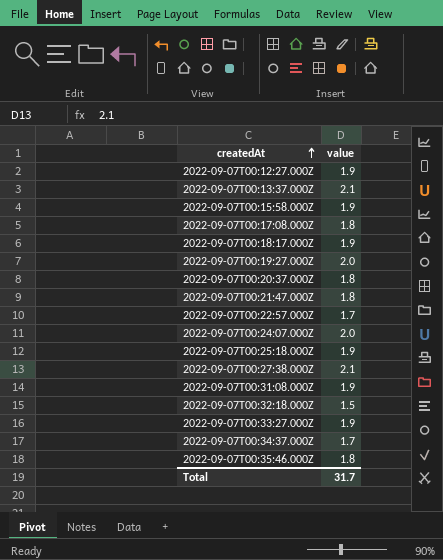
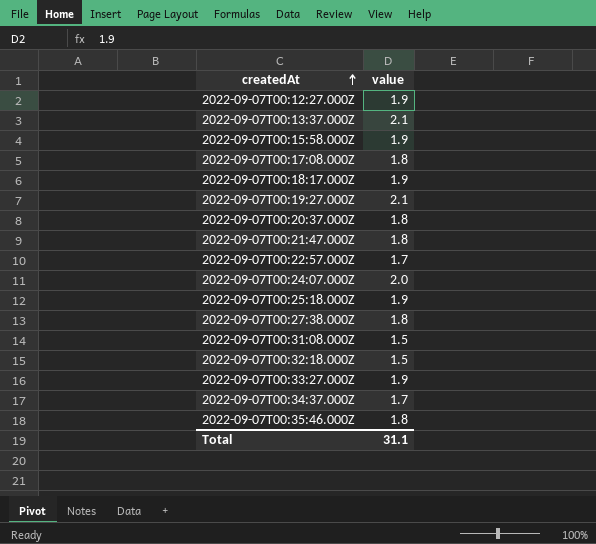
2022-09-07T00:19:27.000Z | value: 2.0 -> 2.1
2022-09-07T00:27:38.000Z | value: 2.1 -> 1.8
2022-09-07T00:31:08.000Z | value: 1.9 -> 1.5
Total | value: 31.7 -> 31.1

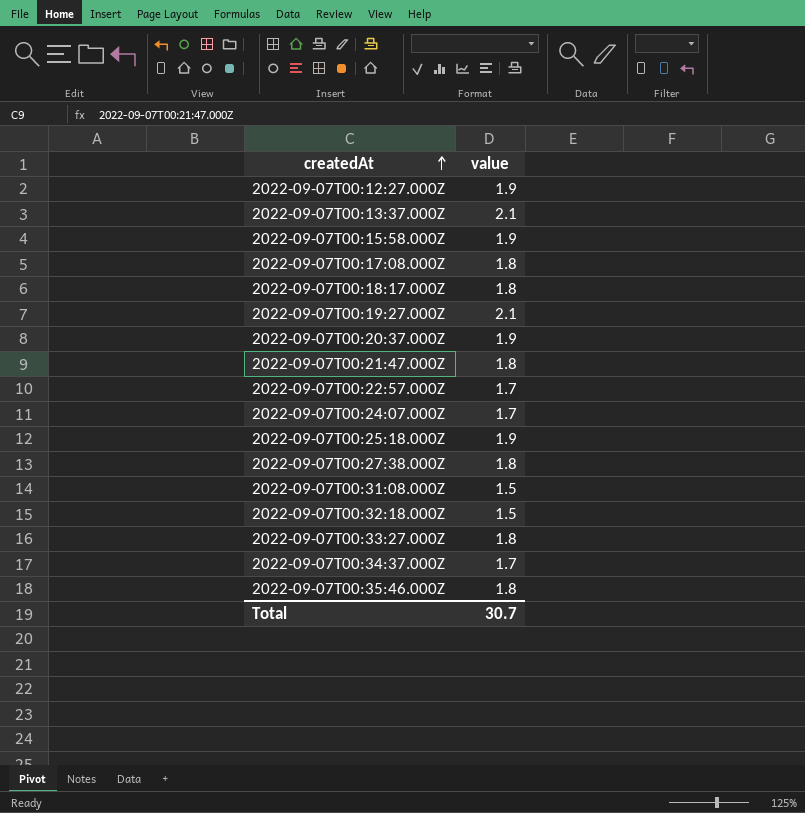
2022-09-07T00:18:17.000Z | value: 1.9 -> 1.8
2022-09-07T00:20:37.000Z | value: 1.8 -> 1.9
2022-09-07T00:24:07.000Z | value: 2.0 -> 1.7
2022-09-07T00:33:27.000Z | value: 1.9 -> 1.8
Total | value: 31.1 -> 30.7

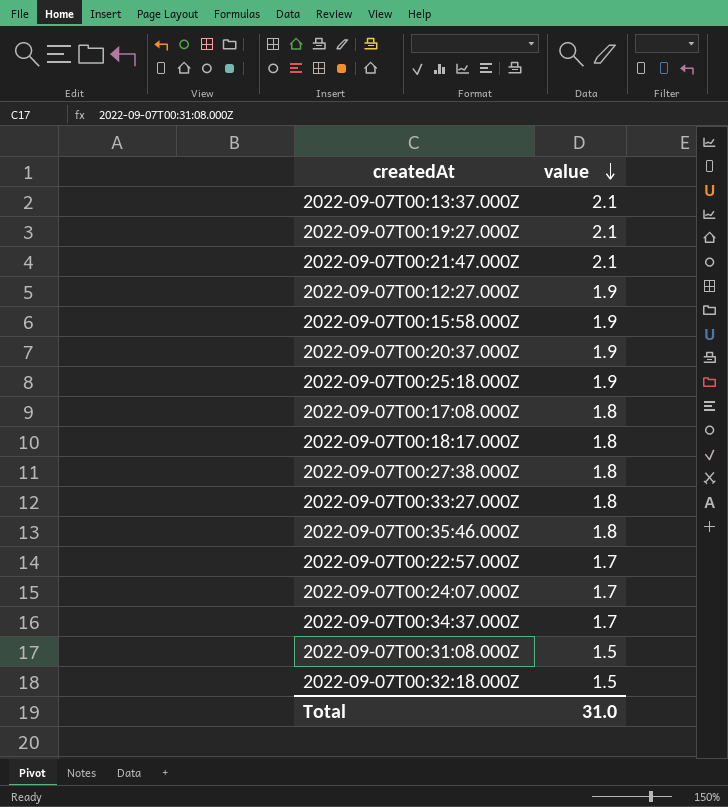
row order: createdAt ascending -> value descending
2022-09-07T00:21:47.000Z | value: 1.8 -> 2.1
Total | value: 30.7 -> 31.0

